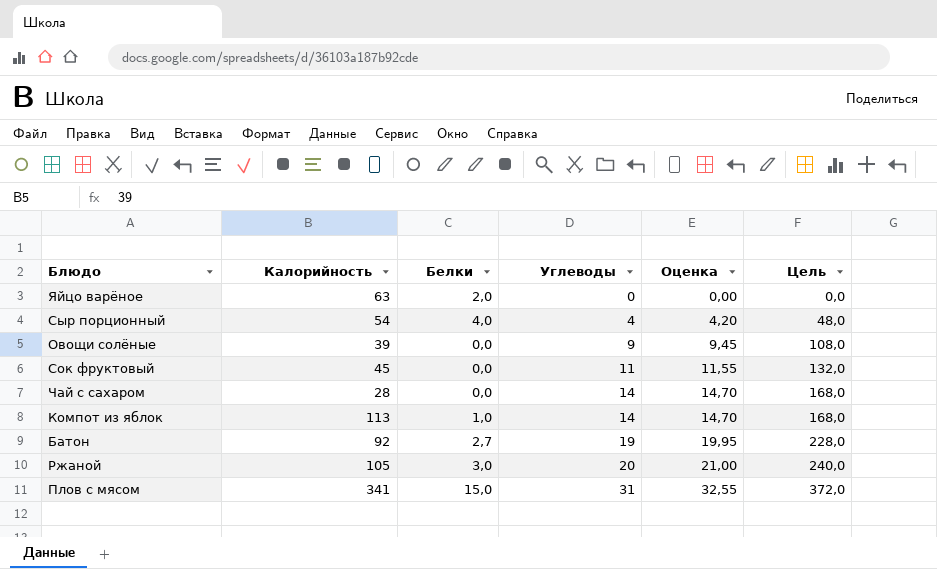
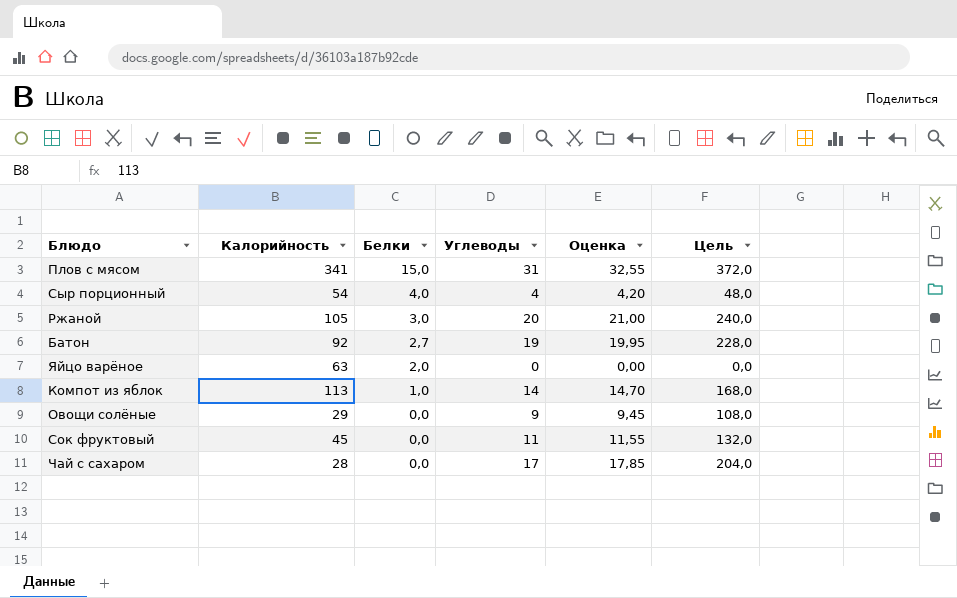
row order: Углеводы ascending -> Белки descending
Овощи солёные | Калорийность: 39 -> 29
Чай с сахаром | Углеводы: 14 -> 17
Чай с сахаром | Оценка: 14,70 -> 17,85
Чай с сахаром | Цель: 168,0 -> 204,0

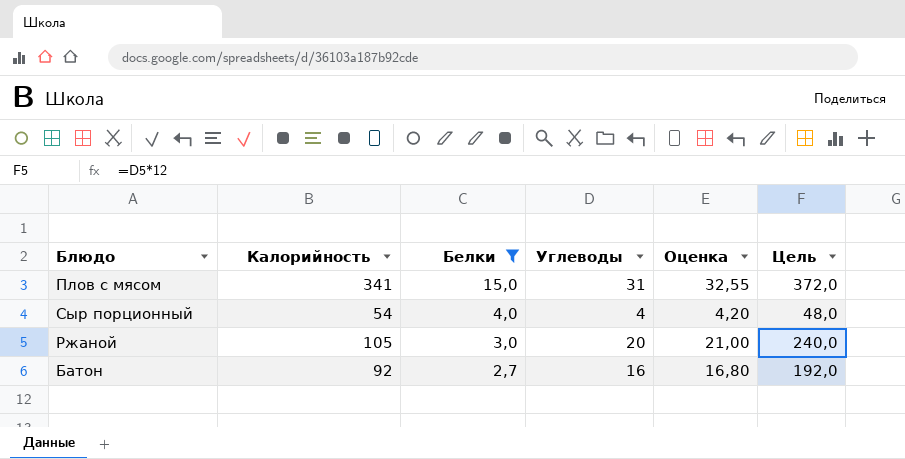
filter: none -> Белки >= 2,7
Батон | Углеводы: 19 -> 16
Батон | Оценка: 19,95 -> 16,80
Батон | Цель: 228,0 -> 192,0

